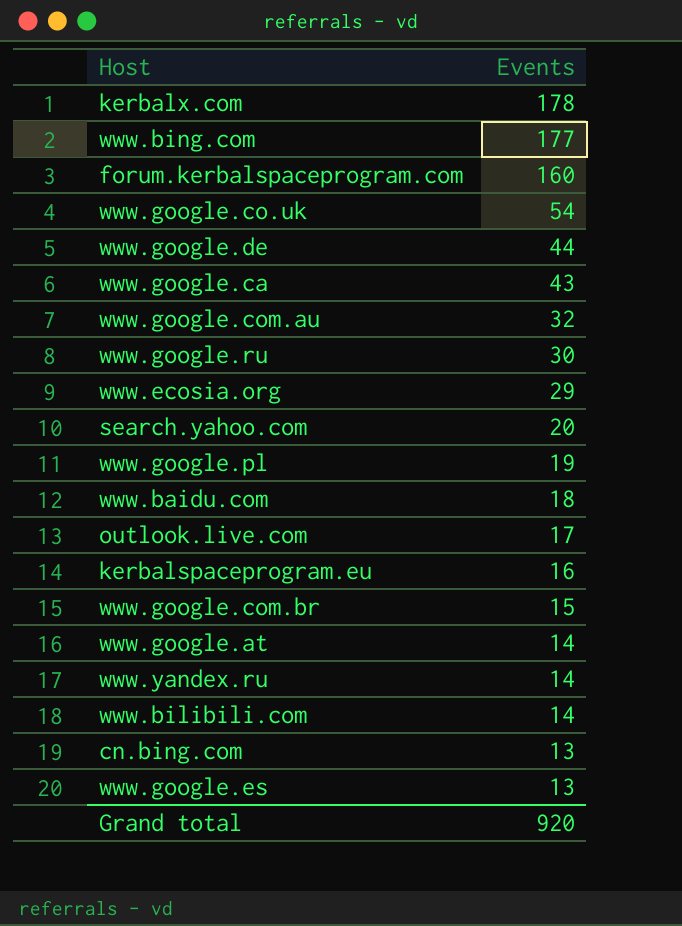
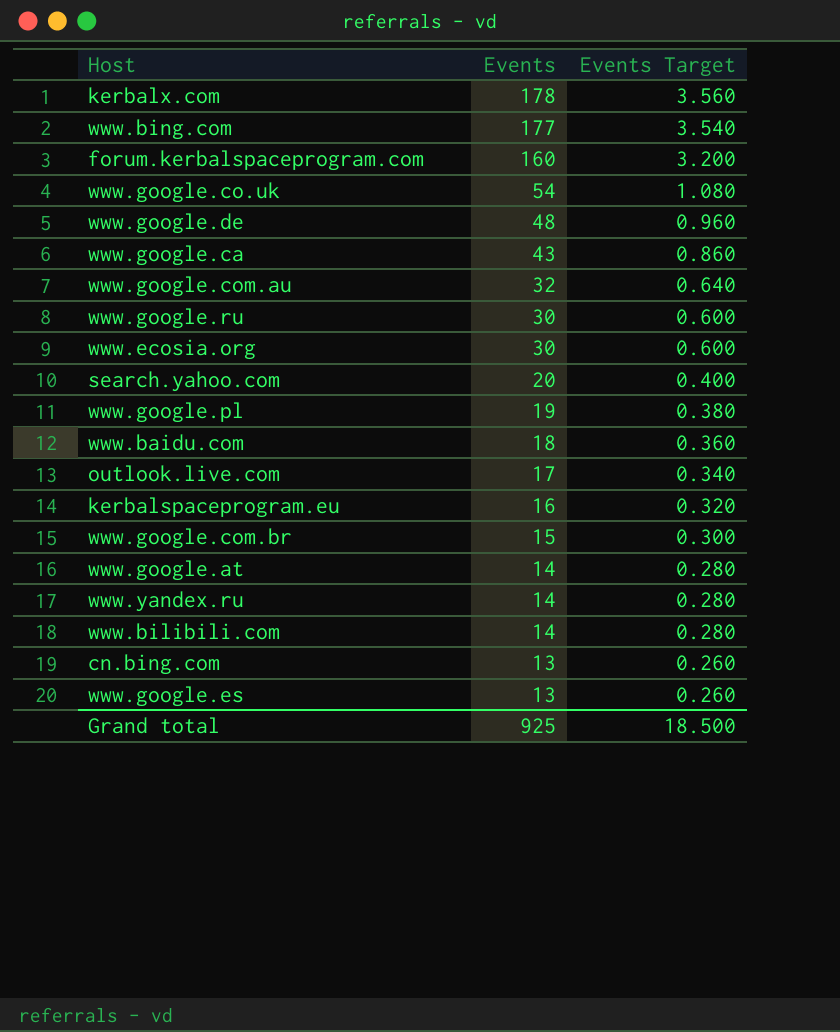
column Events Target | formula: none -> [Events] * 0.02
www.google.de | Events: 44 -> 48
www.ecosia.org | Events: 29 -> 30
Grand total | Events: 920 -> 925

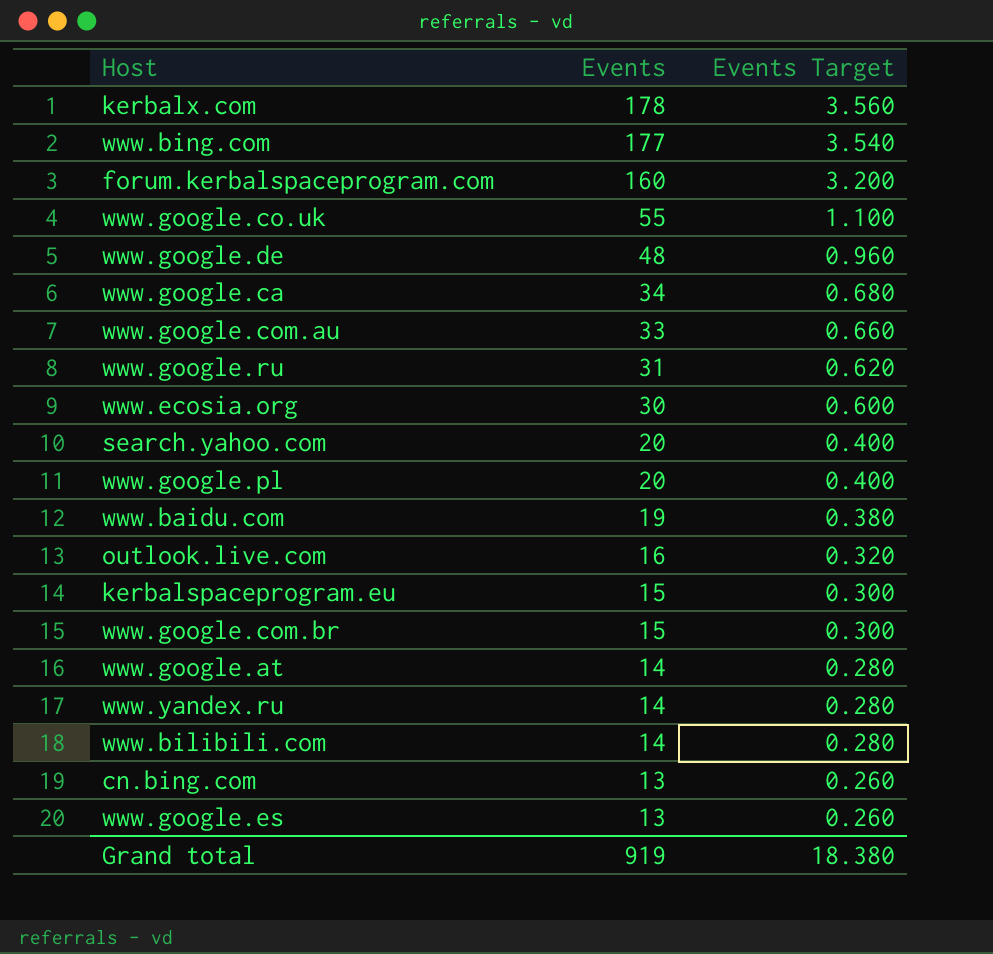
www.google.co.uk | Events: 54 -> 55
www.google.co.uk | Events Target: 1.080 -> 1.100
www.google.ca | Events: 43 -> 34
www.google.ca | Events Target: 0.860 -> 0.680
www.google.com.au | Events: 32 -> 33
www.google.com.au | Events Target: 0.640 -> 0.660
www.google.ru | Events: 30 -> 31
www.google.ru | Events Target: 0.600 -> 0.620
www.google.pl | Events: 19 -> 20
www.google.pl | Events Target: 0.380 -> 0.400
www.baidu.com | Events: 18 -> 19
www.baidu.com | Events Target: 0.360 -> 0.380
outlook.live.com | Events: 17 -> 16
outlook.live.com | Events Target: 0.340 -> 0.320
kerbalspaceprogram.eu | Events: 16 -> 15
kerbalspaceprogram.eu | Events Target: 0.320 -> 0.300
Grand total | Events: 925 -> 919
Grand total | Events Target: 18.500 -> 18.380

